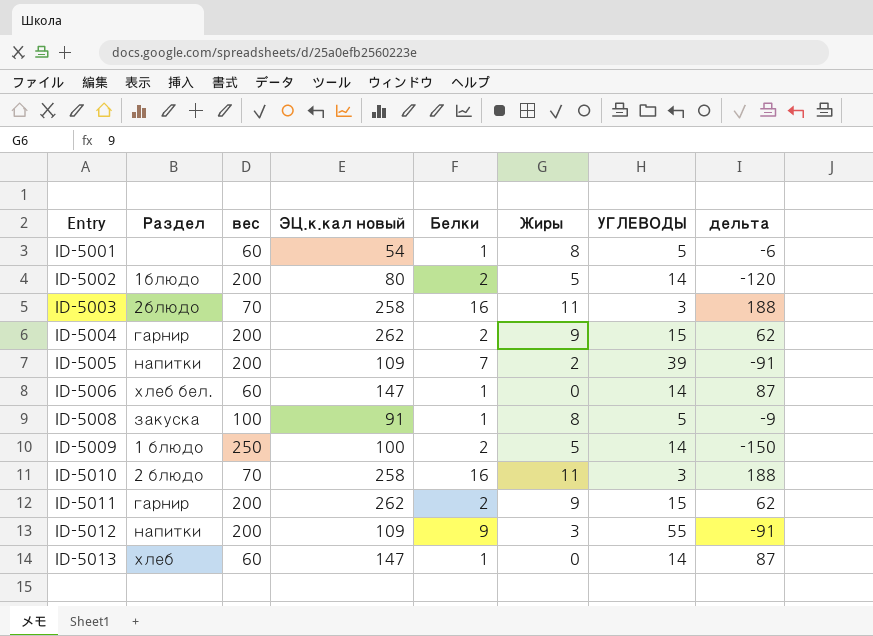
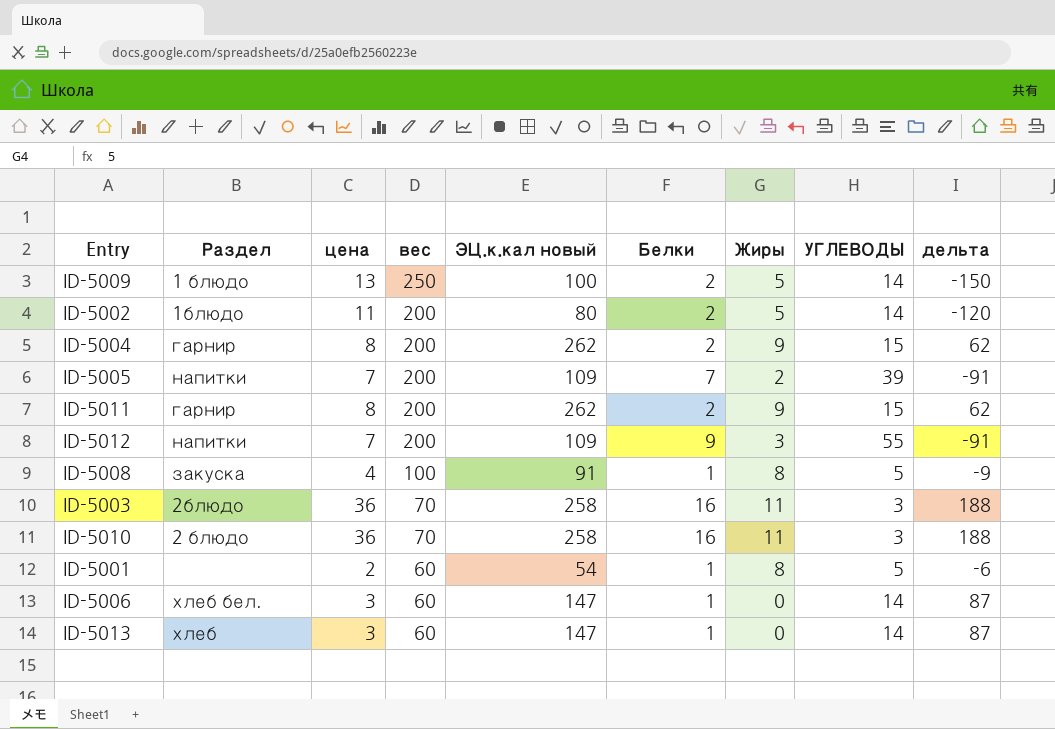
row order: Entry ascending -> вес descending
column цена | position: none -> 3

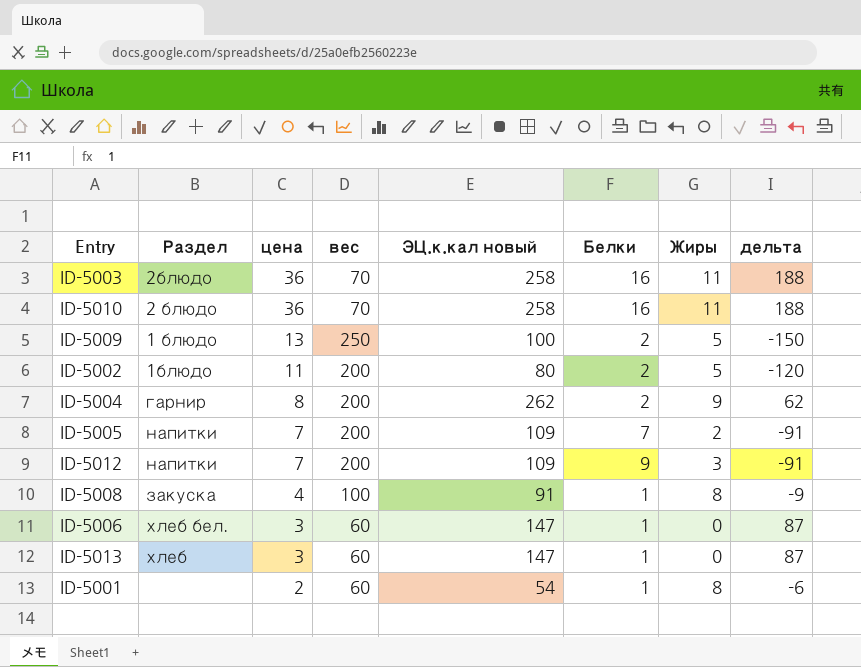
row order: вес descending -> цена descending
column УГЛЕВОДЫ | position: 8 -> none
row ID-5011: гарнир | 8 | 200 | 262 | 2 | 9 | 15 | 62 -> none

